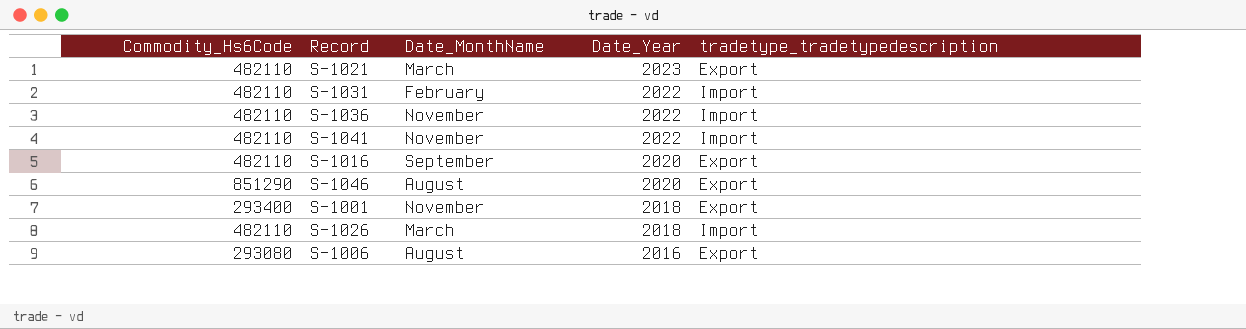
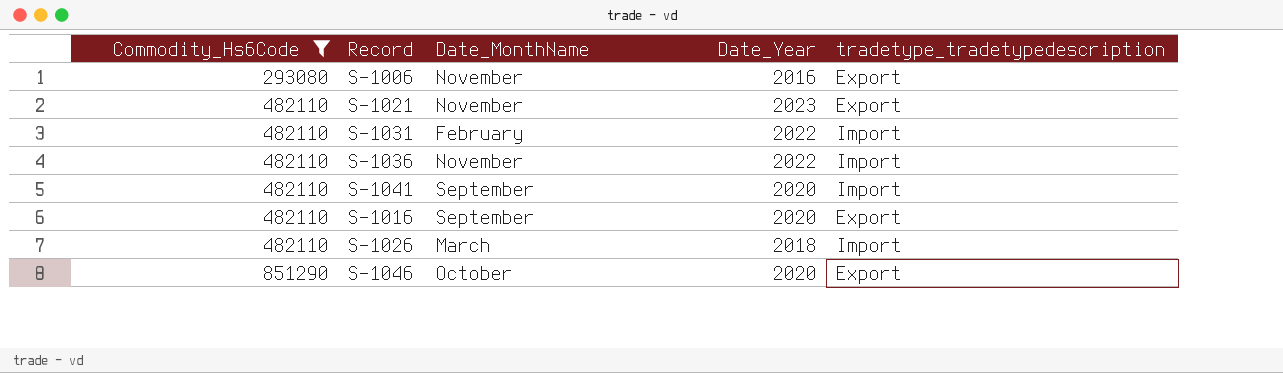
filter: none -> Commodity_Hs6Code != 293400
row order: Date_Year descending -> Commodity_Hs6Code ascending
S-1006 | Date_MonthName: August -> November
S-1021 | Date_MonthName: March -> November
S-1041 | Date_MonthName: November -> September
S-1041 | Date_Year: 2022 -> 2020
S-1046 | Date_MonthName: August -> October

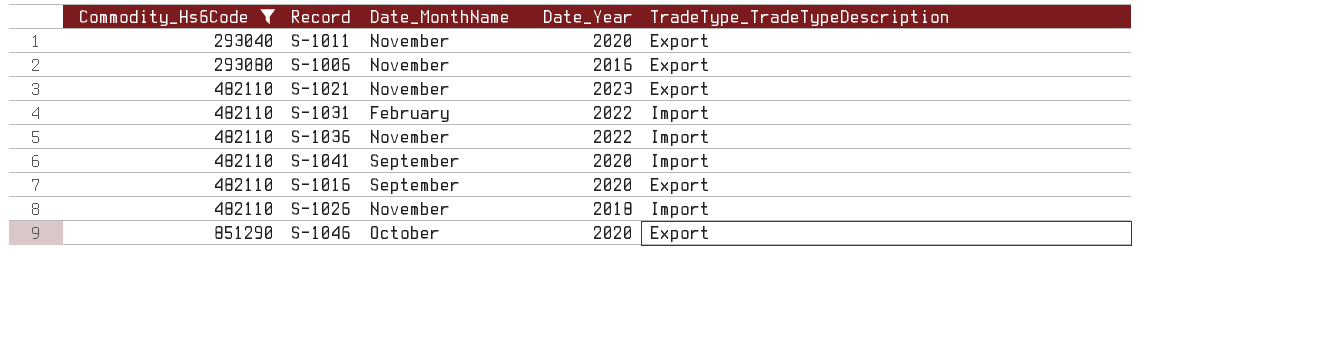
column name: tradetype_tradetypedescription -> TradeType_TradeTypeDescription
row S-1011: none -> 293040 | November | 2020 | Export
S-1026 | Date_MonthName: March -> November

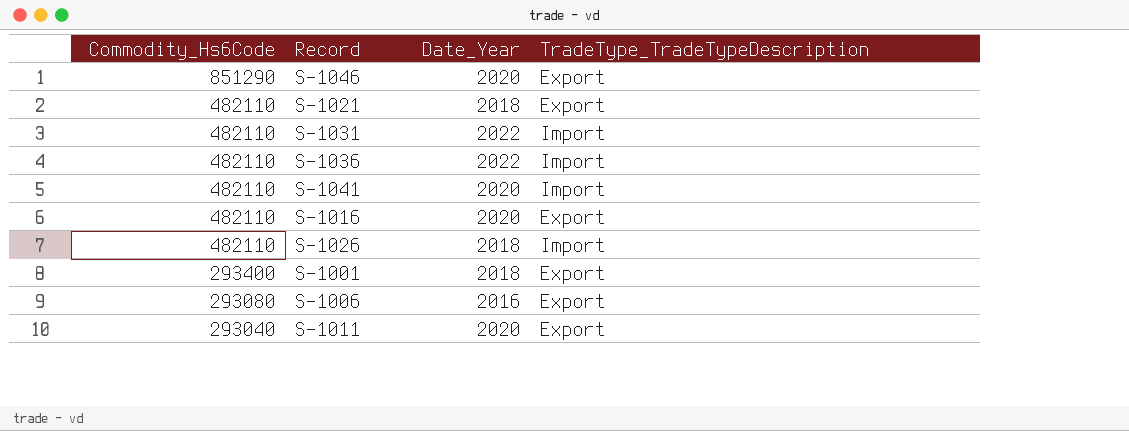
filter: Commodity_Hs6Code != 293400 -> none
row order: Commodity_Hs6Code ascending -> Commodity_Hs6Code descending
column Date_MonthName | position: 3 -> none
S-1021 | Date_Year: 2023 -> 2018

